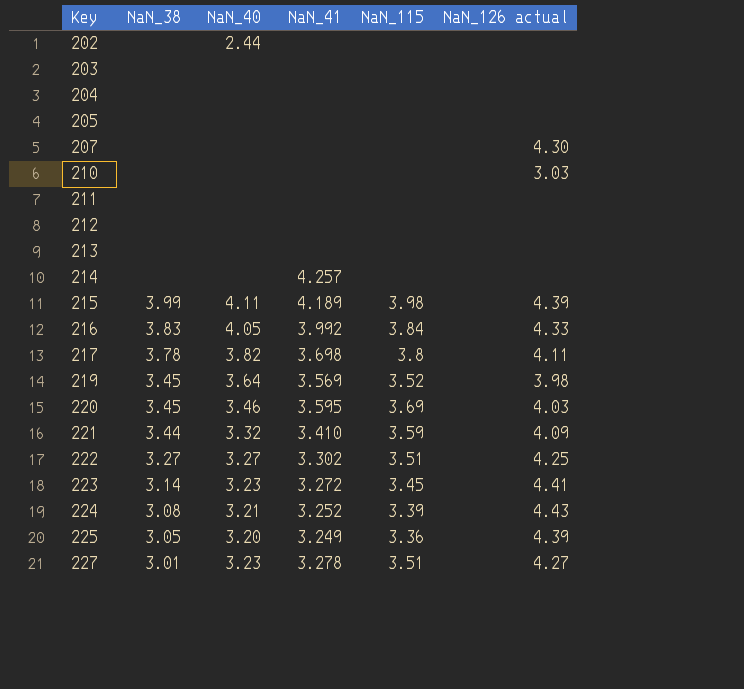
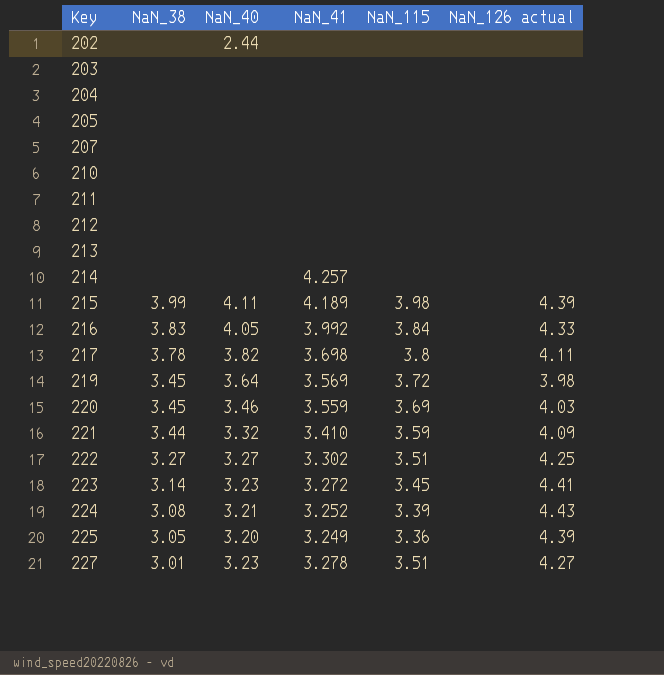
207 | NaN_126 actual: 4.30 -> none
210 | NaN_126 actual: 3.03 -> none
219 | NaN_115: 3.52 -> 3.72
220 | NaN_41: 3.595 -> 3.559

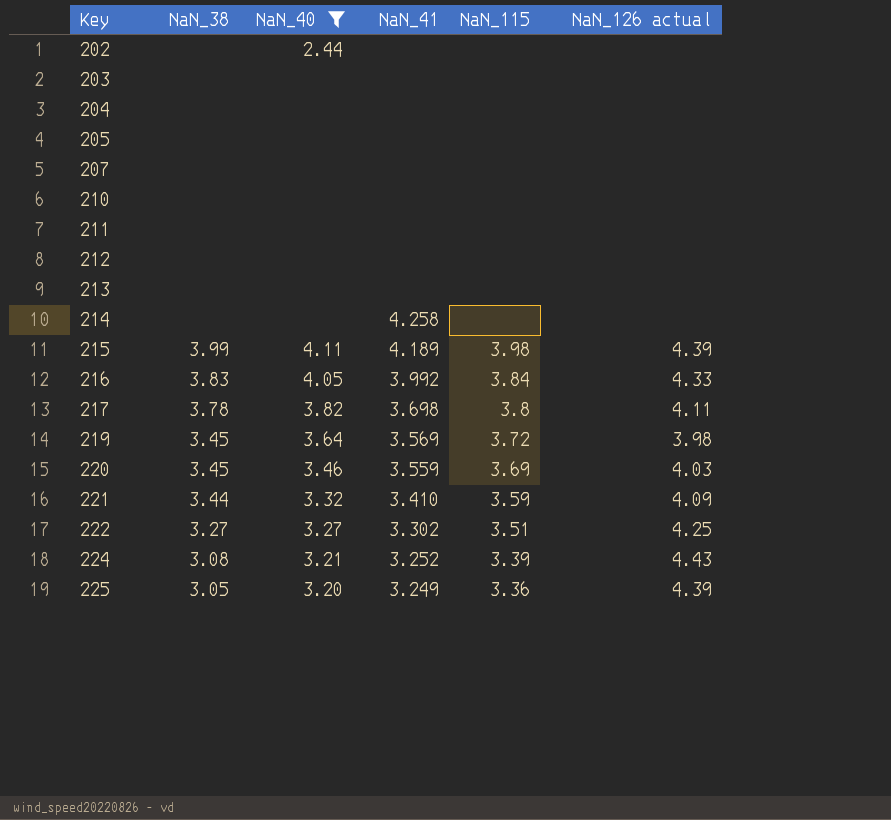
filter: none -> NaN_40 != 3.23
214 | NaN_41: 4.257 -> 4.258

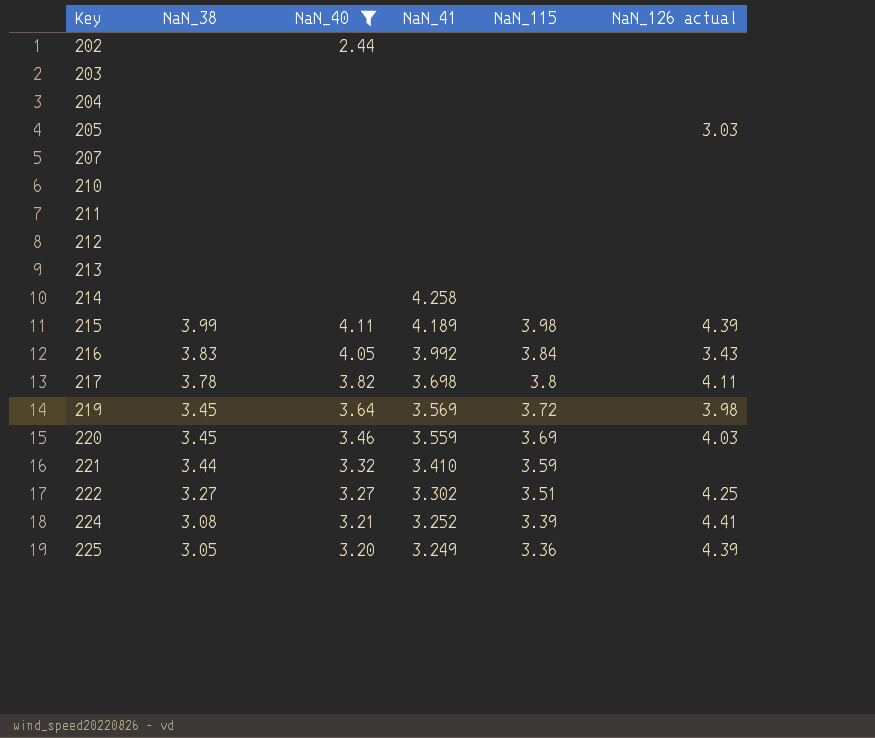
205 | NaN_126 actual: none -> 3.03
216 | NaN_126 actual: 4.33 -> 3.43
221 | NaN_126 actual: 4.09 -> none
224 | NaN_126 actual: 4.43 -> 4.41

